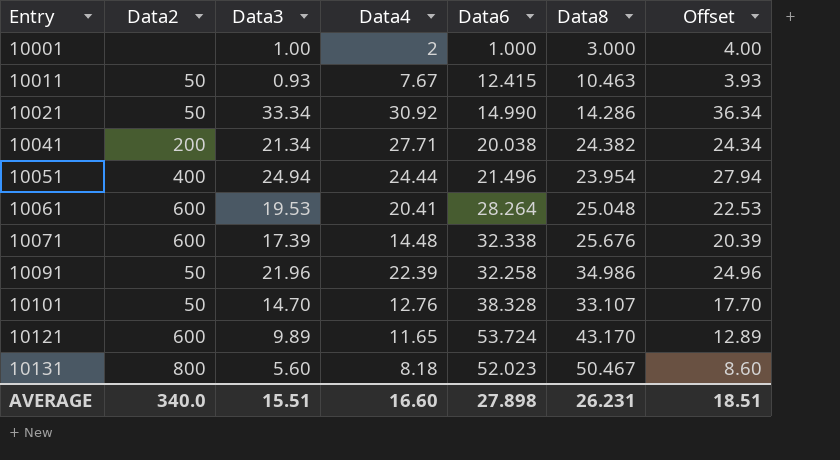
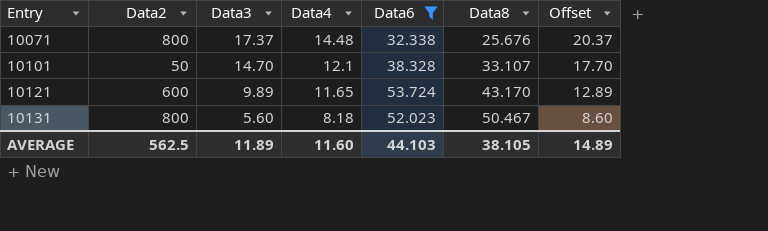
filter: none -> Data6 >= 32.338
10071 | Data2: 600 -> 800
10071 | Data3: 17.39 -> 17.37
10071 | Offset: 20.39 -> 20.37
10101 | Data4: 12.76 -> 12.1
AVERAGE | Data2: 340.0 -> 562.5
AVERAGE | Data3: 15.51 -> 11.89
AVERAGE | Data4: 16.60 -> 11.60
AVERAGE | Data6: 27.898 -> 44.103
AVERAGE | Data8: 26.231 -> 38.105
AVERAGE | Offset: 18.51 -> 14.89

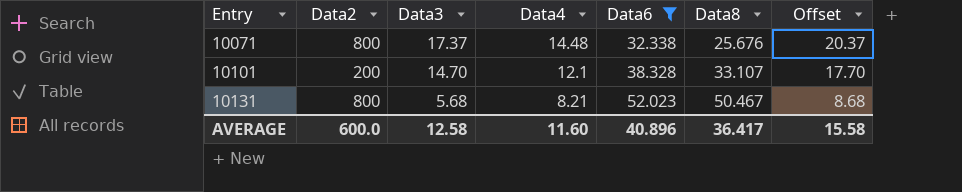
row 10121: 600 | 9.89 | 11.65 | 53.724 | 43.170 | 12.89 -> none
10101 | Data2: 50 -> 200
10131 | Data3: 5.60 -> 5.68
10131 | Data4: 8.18 -> 8.21
10131 | Offset: 8.60 -> 8.68
AVERAGE | Data2: 562.5 -> 600.0
AVERAGE | Data3: 11.89 -> 12.58
AVERAGE | Data6: 44.103 -> 40.896
AVERAGE | Data8: 38.105 -> 36.417
AVERAGE | Offset: 14.89 -> 15.58

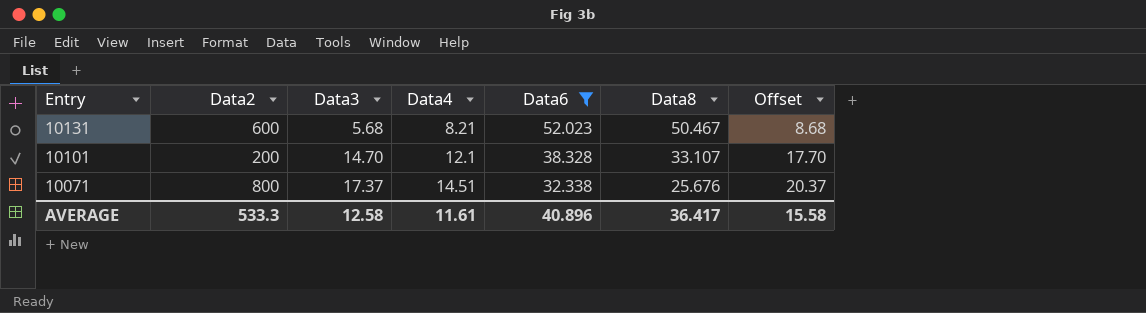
row order: Entry ascending -> Entry descending
10131 | Data2: 800 -> 600
10071 | Data4: 14.48 -> 14.51
AVERAGE | Data2: 600.0 -> 533.3
AVERAGE | Data4: 11.60 -> 11.61

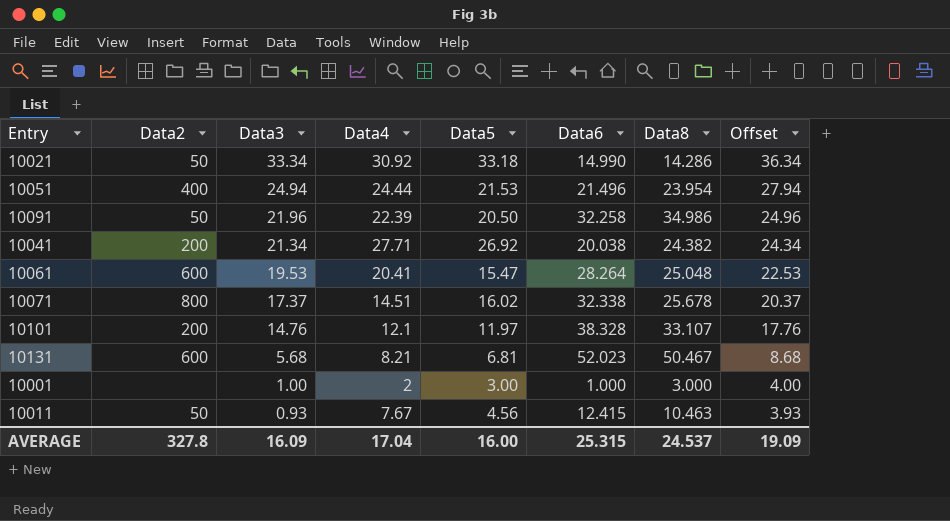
filter: Data6 >= 32.338 -> none
row order: Entry descending -> Data3 descending
column Data5 | position: none -> 5
10071 | Data8: 25.676 -> 25.678
10101 | Data3: 14.70 -> 14.76
10101 | Offset: 17.70 -> 17.76
AVERAGE | Data2: 533.3 -> 327.8
AVERAGE | Data3: 12.58 -> 16.09
AVERAGE | Data4: 11.61 -> 17.04
AVERAGE | Data6: 40.896 -> 25.315
AVERAGE | Data8: 36.417 -> 24.537
AVERAGE | Offset: 15.58 -> 19.09

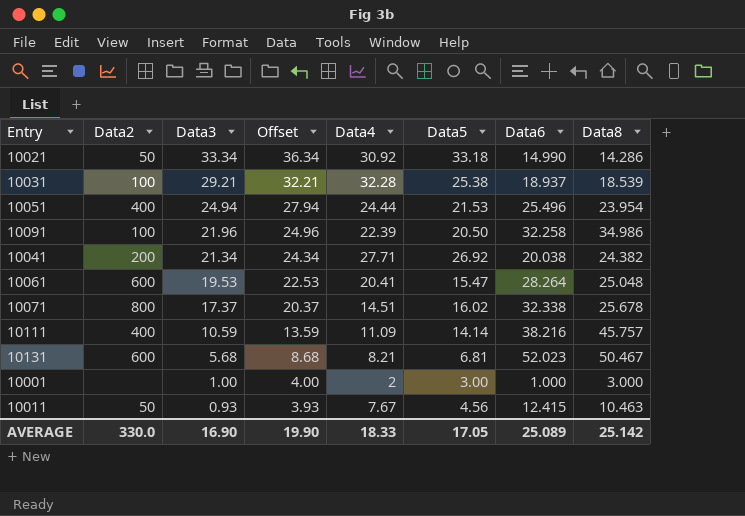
column Offset | position: 8 -> 4
row 10101: 200 | 14.76 | 12.1 | 11.97 | 38.328 | 33.107 | 17.76 -> none
row 10031: none -> 100 | 29.21 | 32.21 | 32.28 | 25.38 | 18.937 | 18.539
10051 | Data6: 21.496 -> 25.496
10091 | Data2: 50 -> 100
row 10111: none -> 400 | 10.59 | 13.59 | 11.09 | 14.14 | 38.216 | 45.757
AVERAGE | Data2: 327.8 -> 330.0
AVERAGE | Data3: 16.09 -> 16.90
AVERAGE | Offset: 19.09 -> 19.90
AVERAGE | Data4: 17.04 -> 18.33
AVERAGE | Data5: 16.00 -> 17.05
AVERAGE | Data6: 25.315 -> 25.089
AVERAGE | Data8: 24.537 -> 25.142

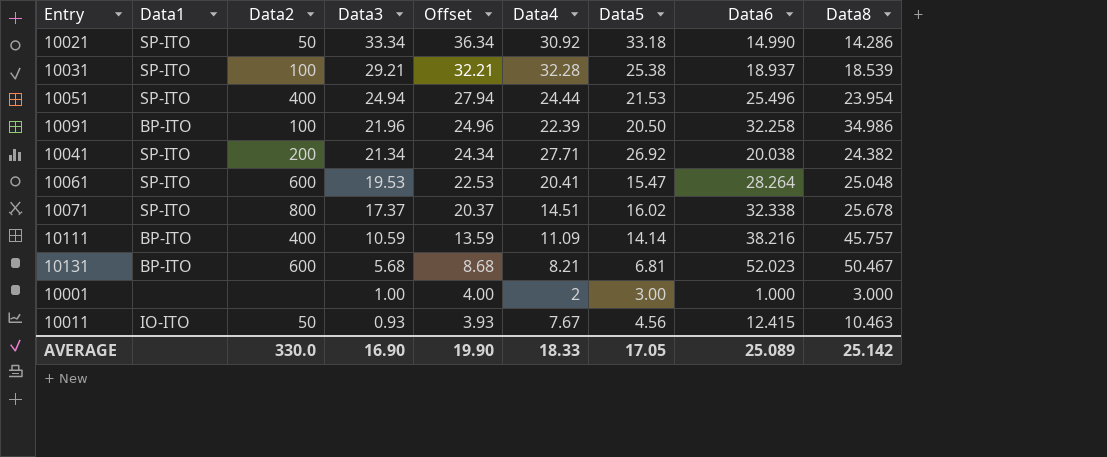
column Data1 | position: none -> 2

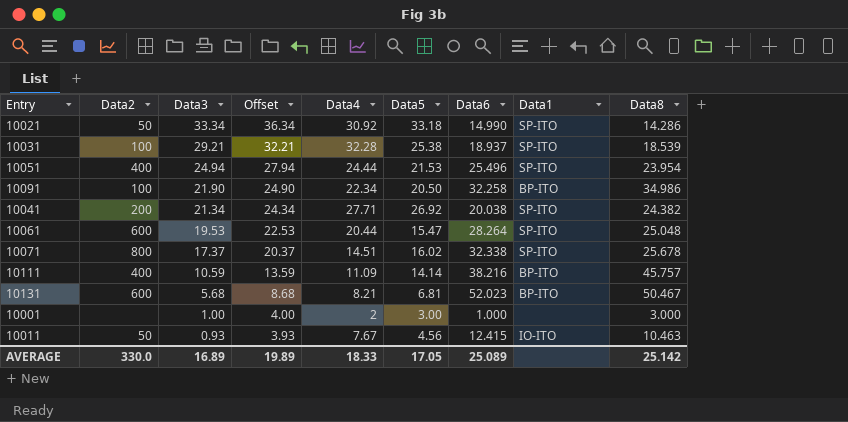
column Data1 | position: 2 -> 8
10091 | Data3: 21.96 -> 21.90
10091 | Offset: 24.96 -> 24.90
10091 | Data4: 22.39 -> 22.34
10061 | Data4: 20.41 -> 20.44
AVERAGE | Data3: 16.90 -> 16.89
AVERAGE | Offset: 19.90 -> 19.89

